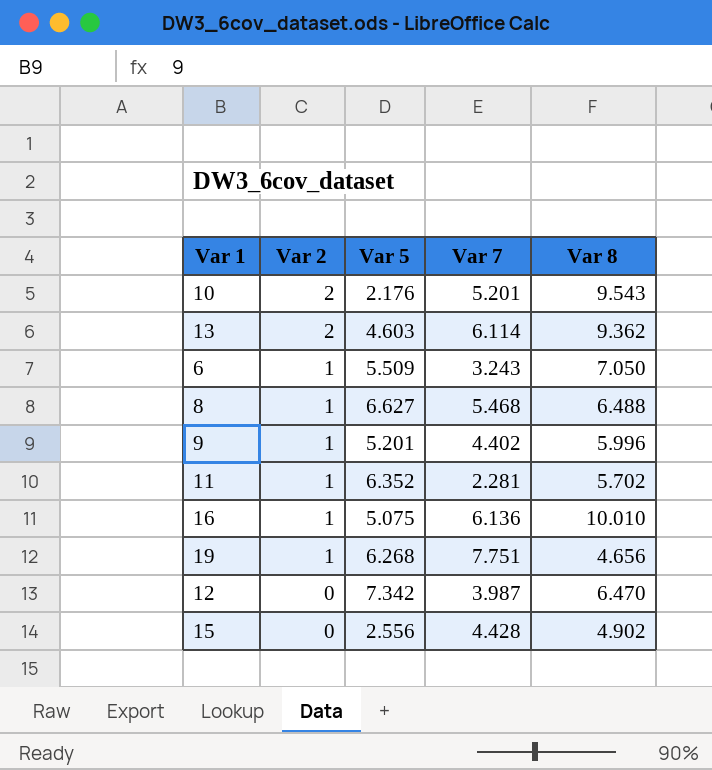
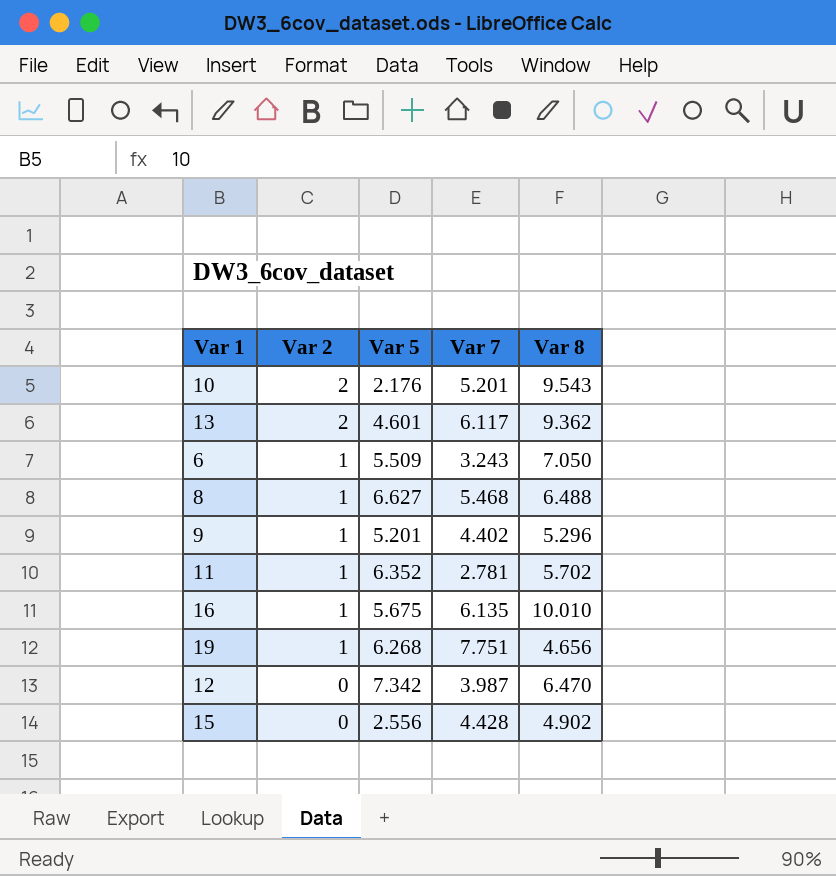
13 | Var 5: 4.603 -> 4.601
13 | Var 7: 6.114 -> 6.117
9 | Var 8: 5.996 -> 5.296
11 | Var 7: 2.281 -> 2.781
16 | Var 5: 5.075 -> 5.675
16 | Var 7: 6.136 -> 6.135

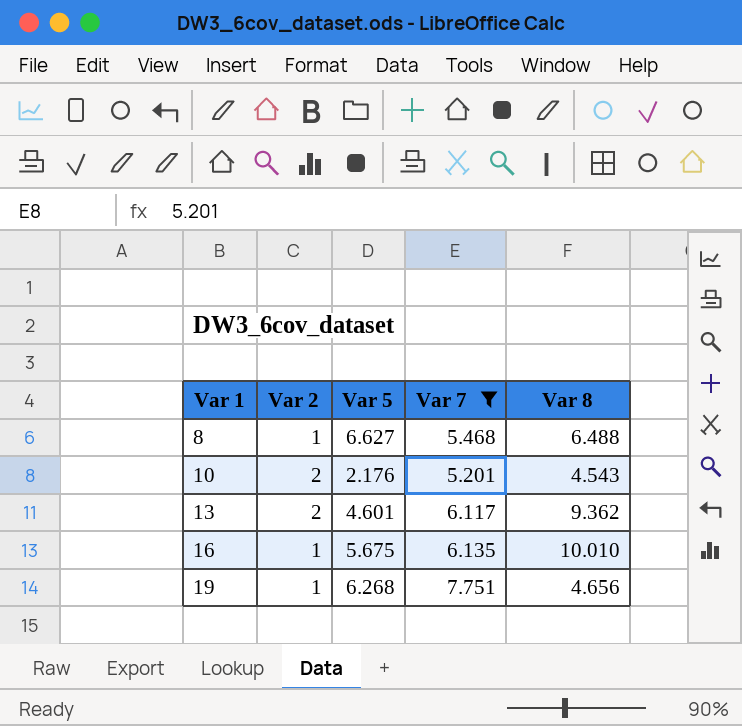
filter: none -> Var 7 >= 5.201
row order: Var 2 descending -> Var 1 ascending
10 | Var 8: 9.543 -> 4.543

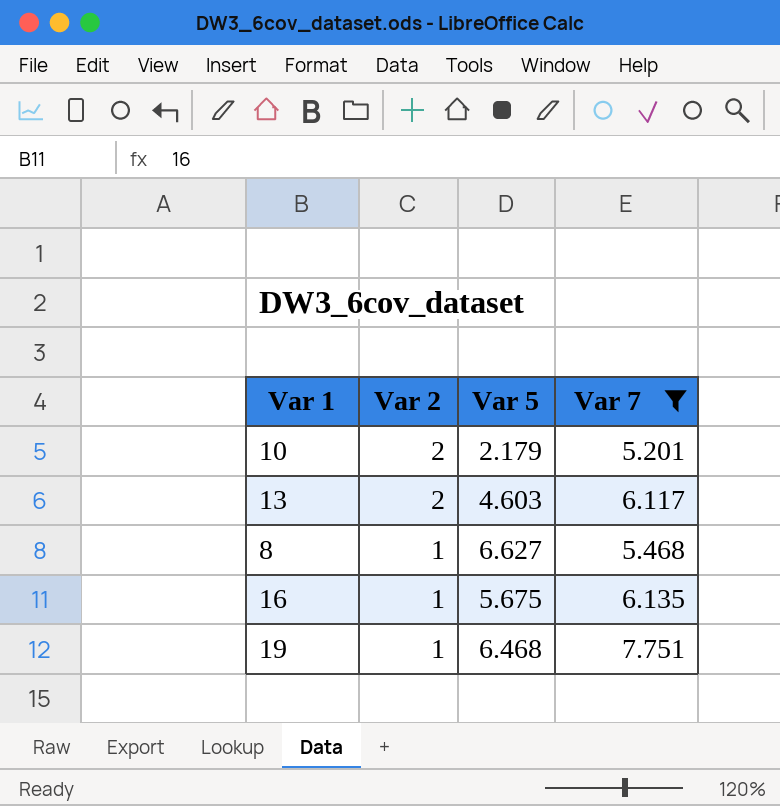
row order: Var 1 ascending -> Var 2 descending
column Var 8 | position: 5 -> none
10 | Var 5: 2.176 -> 2.179
13 | Var 5: 4.601 -> 4.603
19 | Var 5: 6.268 -> 6.468

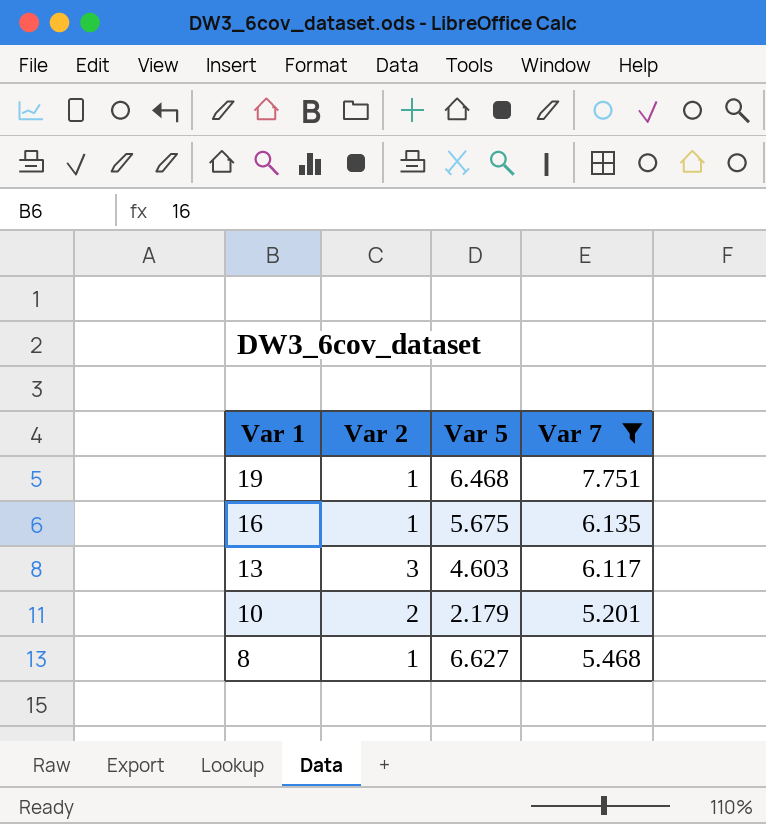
row order: Var 2 descending -> Var 1 descending
13 | Var 2: 2 -> 3

